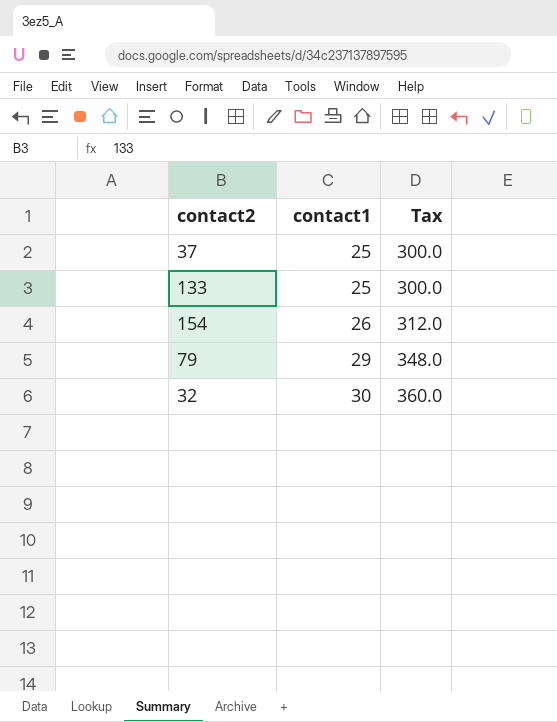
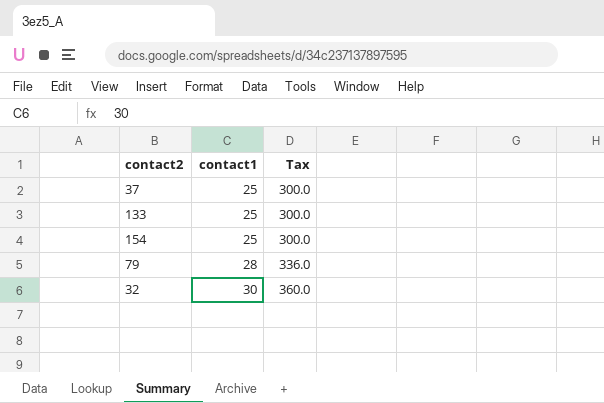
154 | contact1: 26 -> 25
154 | Tax: 312.0 -> 300.0
79 | contact1: 29 -> 28
79 | Tax: 348.0 -> 336.0

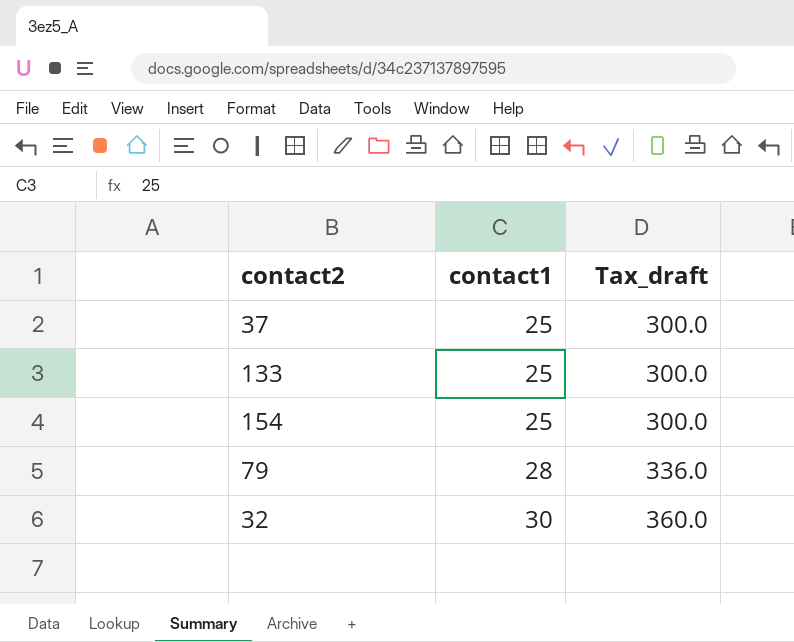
column name: Tax -> Tax_draft

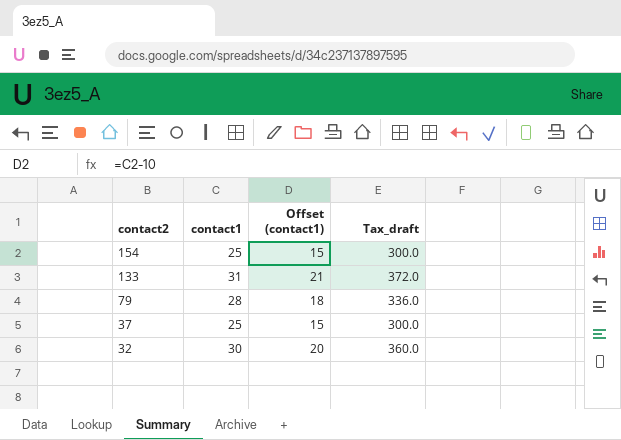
row order: contact1 ascending -> contact2 descending
column Offset (contact1) | formula: none -> [contact1] - 10
133 | contact1: 25 -> 31
133 | Tax_draft: 300.0 -> 372.0

